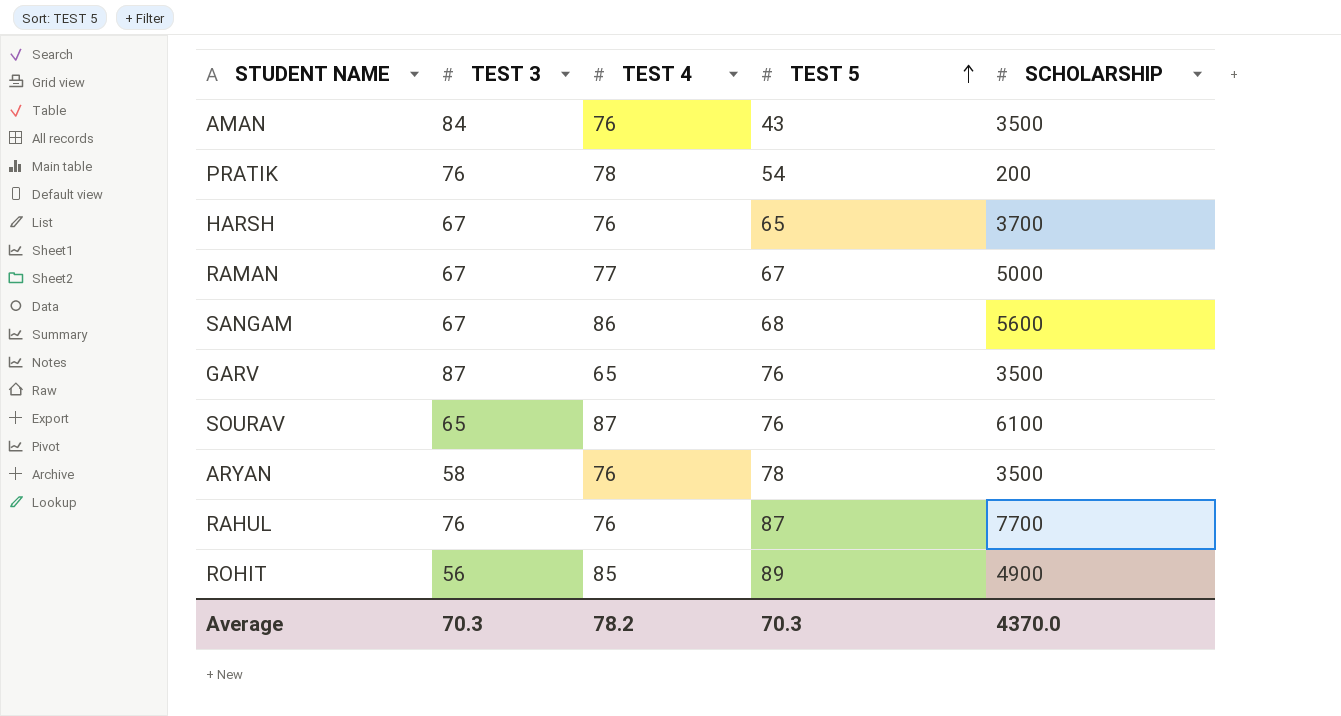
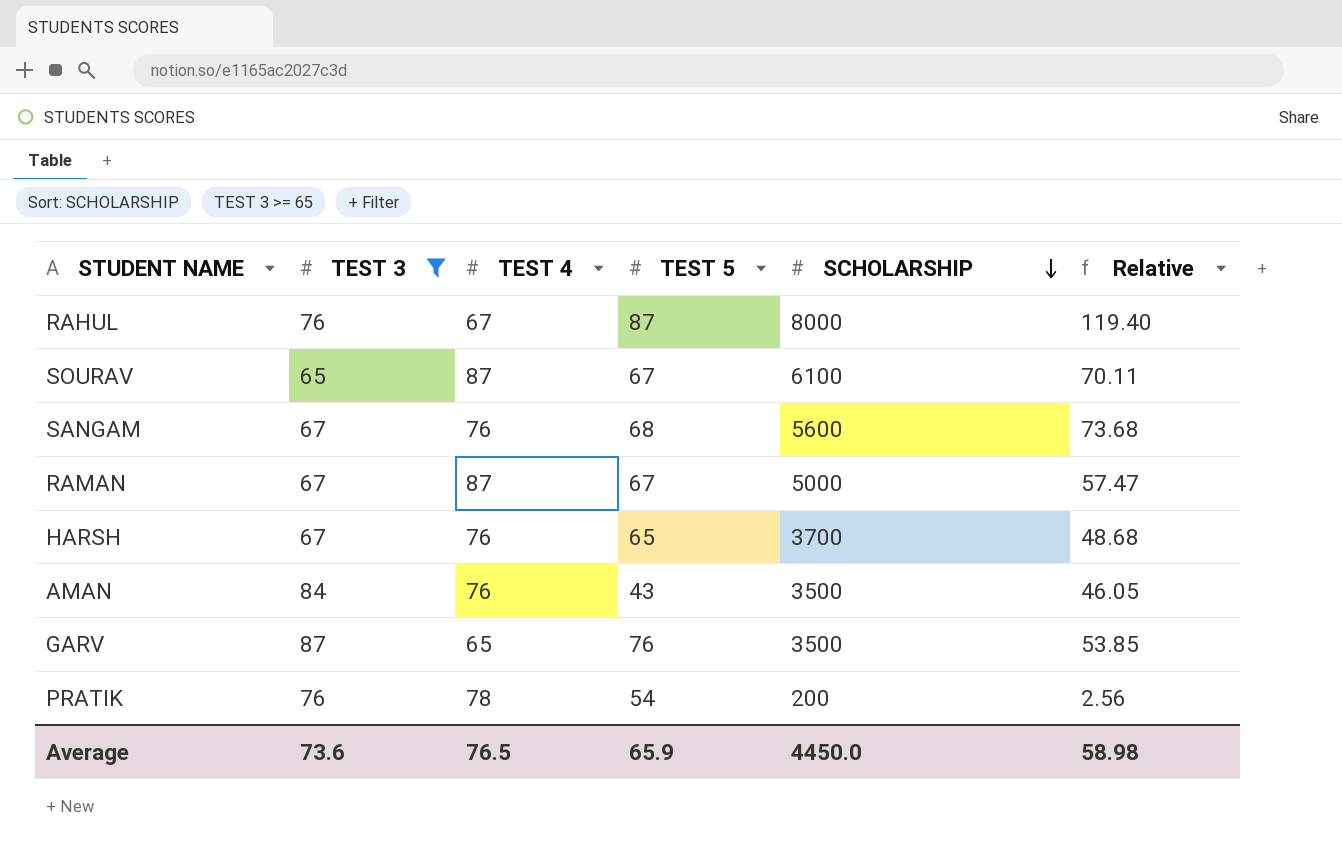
filter: none -> TEST 3 >= 65
row order: TEST 5 ascending -> SCHOLARSHIP descending
column Relative | formula: none -> [SCHOLARSHIP] / [TEST 4]
RAHUL | TEST 4: 76 -> 67
RAHUL | SCHOLARSHIP: 7700 -> 8000
SOURAV | TEST 5: 76 -> 67
SANGAM | TEST 4: 86 -> 76
RAMAN | TEST 4: 77 -> 87
Average | TEST 3: 70.3 -> 73.6
Average | TEST 4: 78.2 -> 76.5
Average | TEST 5: 70.3 -> 65.9
Average | SCHOLARSHIP: 4370.0 -> 4450.0

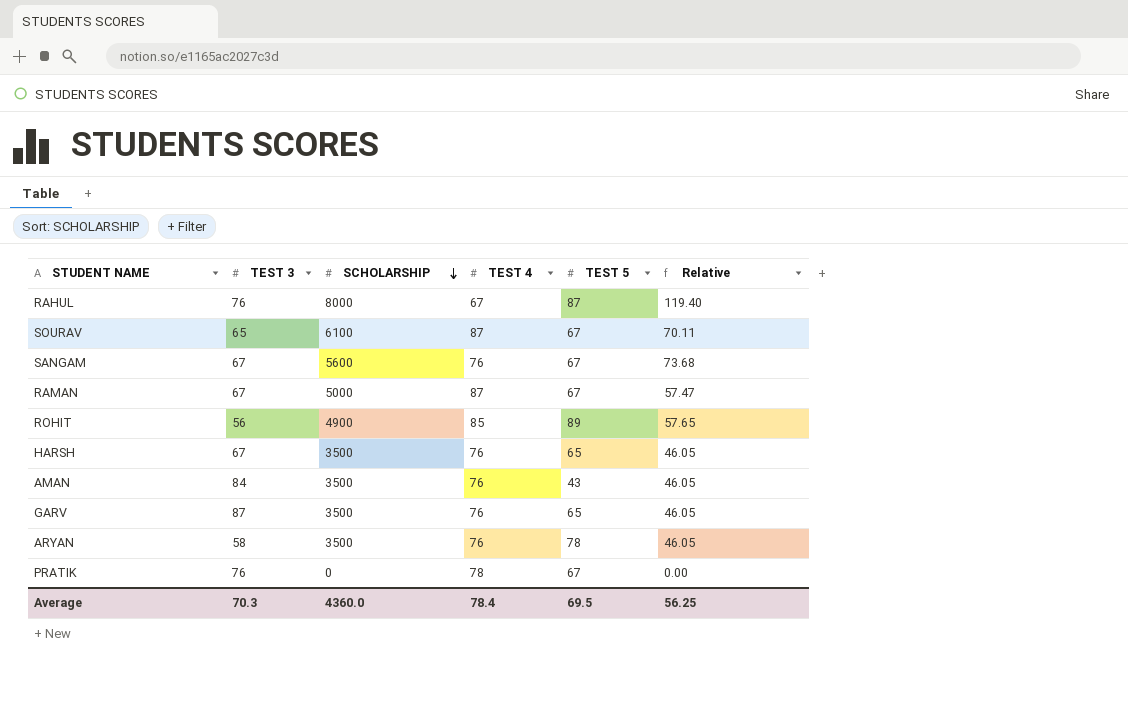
filter: TEST 3 >= 65 -> none
column SCHOLARSHIP | position: 5 -> 3
SANGAM | TEST 5: 68 -> 67
HARSH | SCHOLARSHIP: 3700 -> 3500
HARSH | Relative: 48.68 -> 46.05
GARV | TEST 4: 65 -> 76
GARV | TEST 5: 76 -> 65
GARV | Relative: 53.85 -> 46.05
PRATIK | SCHOLARSHIP: 200 -> 0
PRATIK | TEST 5: 54 -> 67
PRATIK | Relative: 2.56 -> 0.00
Average | TEST 3: 73.6 -> 70.3
Average | SCHOLARSHIP: 4450.0 -> 4360.0
Average | TEST 4: 76.5 -> 78.4
Average | TEST 5: 65.9 -> 69.5
Average | Relative: 58.98 -> 56.25

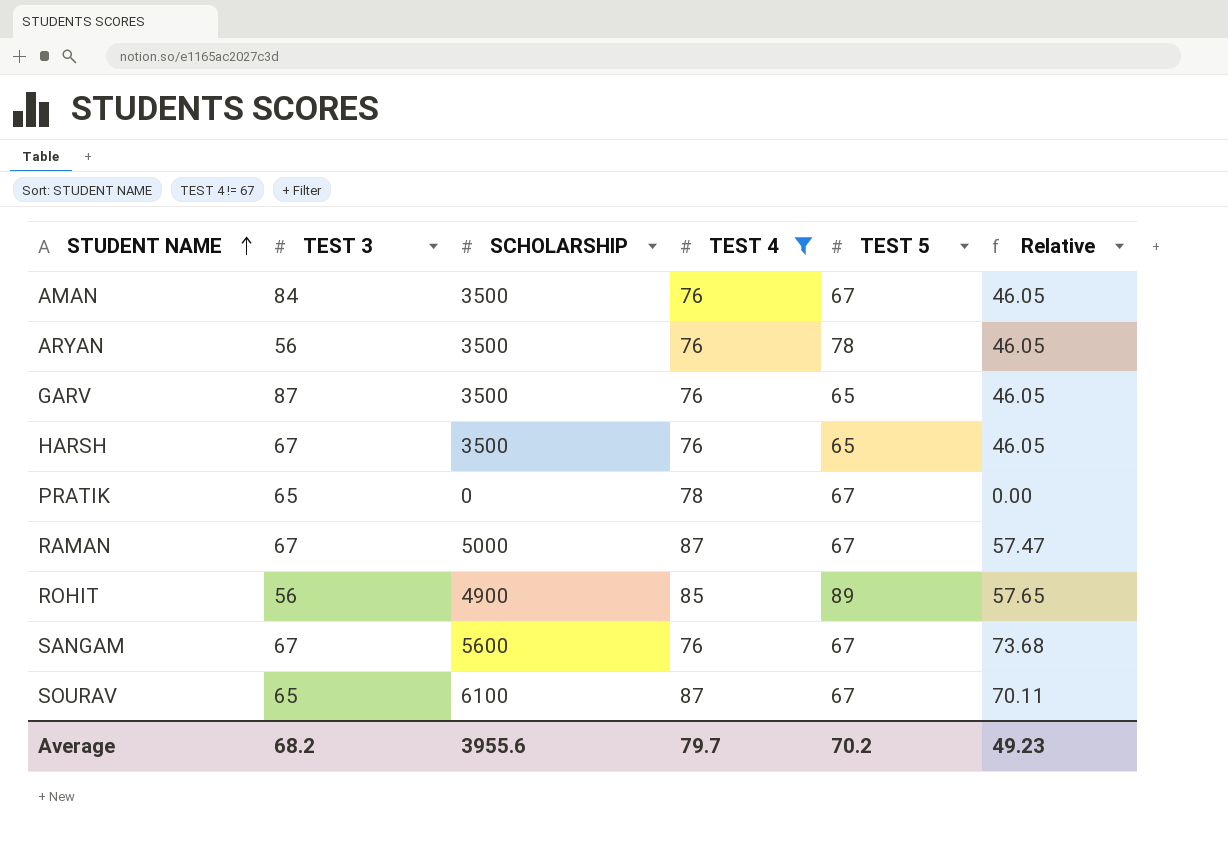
filter: none -> TEST 4 != 67
row order: SCHOLARSHIP descending -> STUDENT NAME ascending
AMAN | TEST 5: 43 -> 67
ARYAN | TEST 3: 58 -> 56
PRATIK | TEST 3: 76 -> 65
Average | TEST 3: 70.3 -> 68.2
Average | SCHOLARSHIP: 4360.0 -> 3955.6
Average | TEST 4: 78.4 -> 79.7
Average | TEST 5: 69.5 -> 70.2
Average | Relative: 56.25 -> 49.23

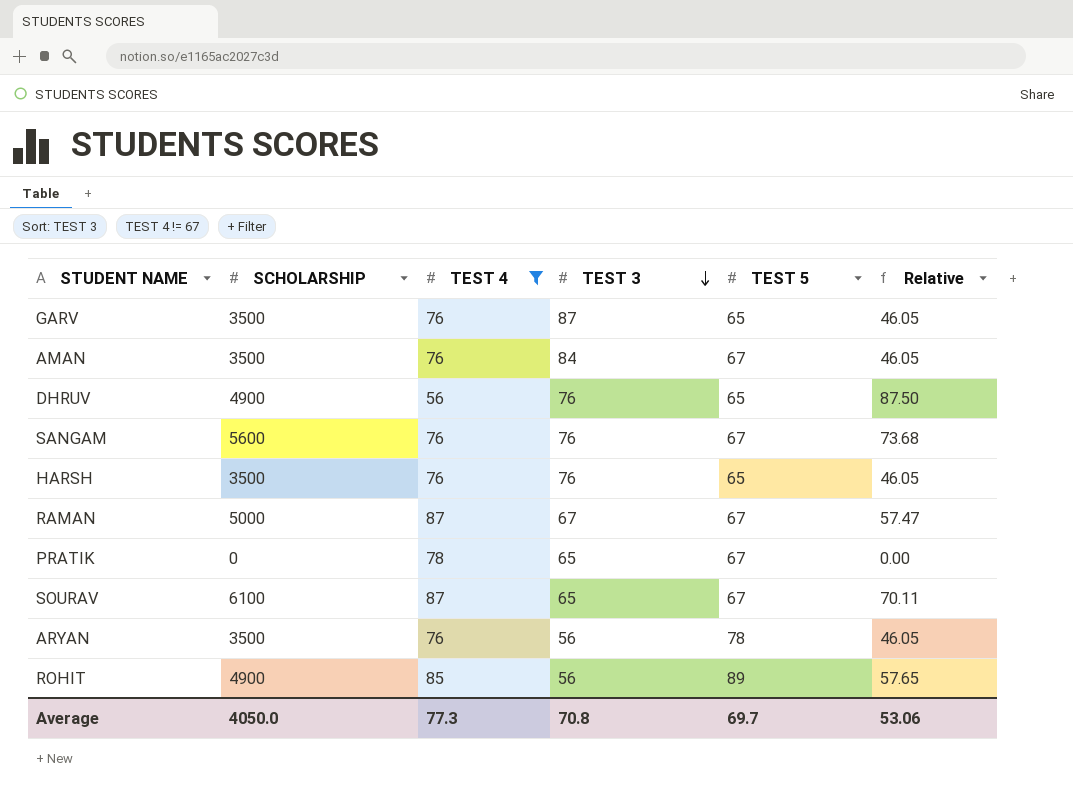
row order: STUDENT NAME ascending -> TEST 3 descending
column TEST 3 | position: 2 -> 4
row DHRUV: none -> 4900 | 56 | 76 | 65 | 87.50
SANGAM | TEST 3: 67 -> 76
HARSH | TEST 3: 67 -> 76
Average | SCHOLARSHIP: 3955.6 -> 4050.0
Average | TEST 4: 79.7 -> 77.3
Average | TEST 3: 68.2 -> 70.8
Average | TEST 5: 70.2 -> 69.7
Average | Relative: 49.23 -> 53.06

